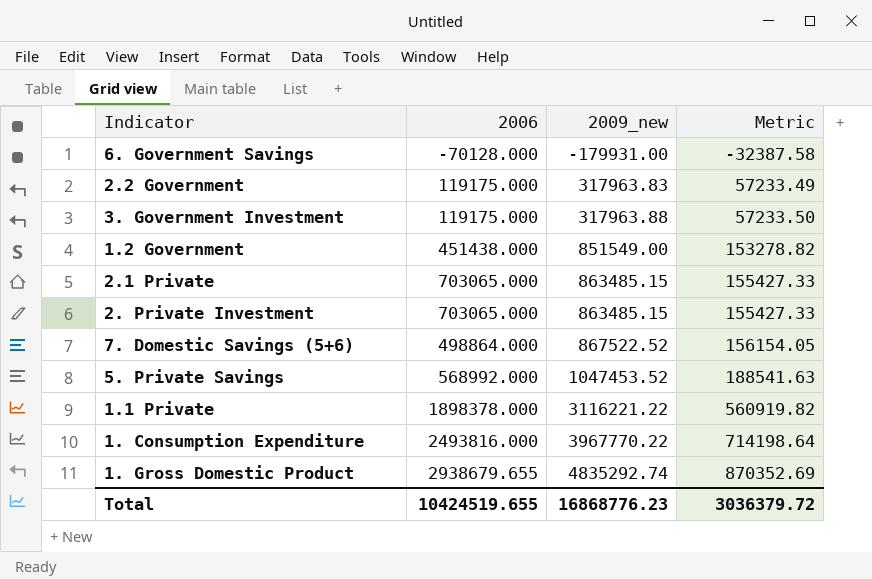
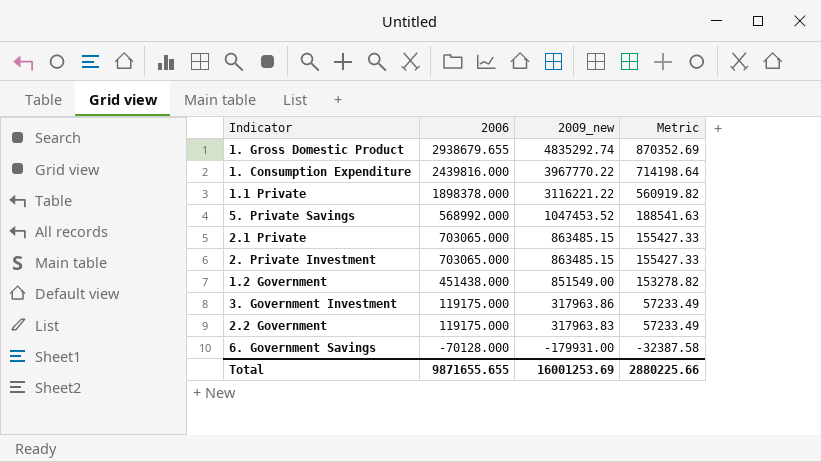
row order: 2009_new ascending -> 2009_new descending
row 7. Domestic Savings (5+6): 498864.000 | 867522.52 | 156154.05 -> none
1. Consumption Expenditure | 2006: 2493816.000 -> 2439816.000
3. Government Investment | 2009_new: 317963.88 -> 317963.86
3. Government Investment | Metric: 57233.50 -> 57233.49
Total | 2006: 10424519.655 -> 9871655.655
Total | 2009_new: 16868776.23 -> 16001253.69
Total | Metric: 3036379.72 -> 2880225.66

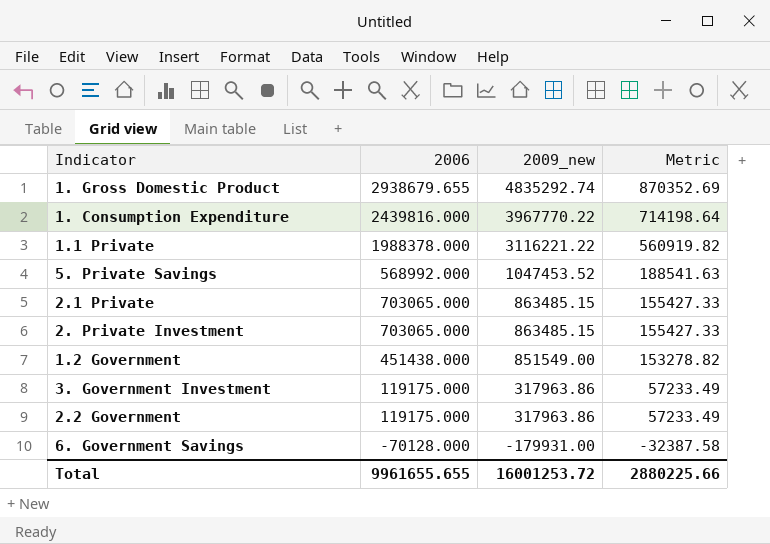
1.1 Private | 2006: 1898378.000 -> 1988378.000
2.2 Government | 2009_new: 317963.83 -> 317963.86
Total | 2006: 9871655.655 -> 9961655.655
Total | 2009_new: 16001253.69 -> 16001253.72

